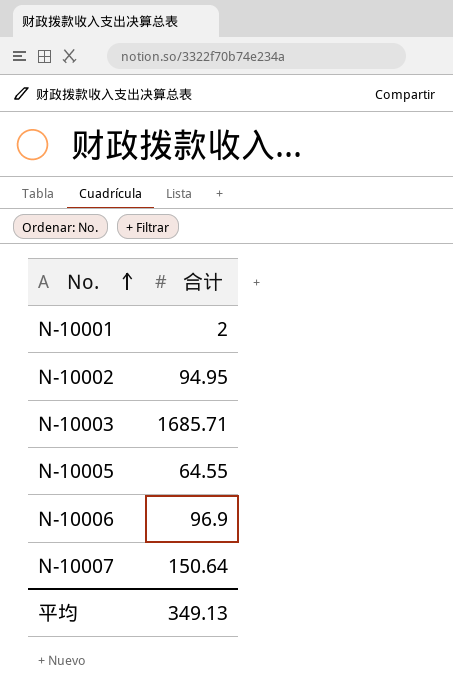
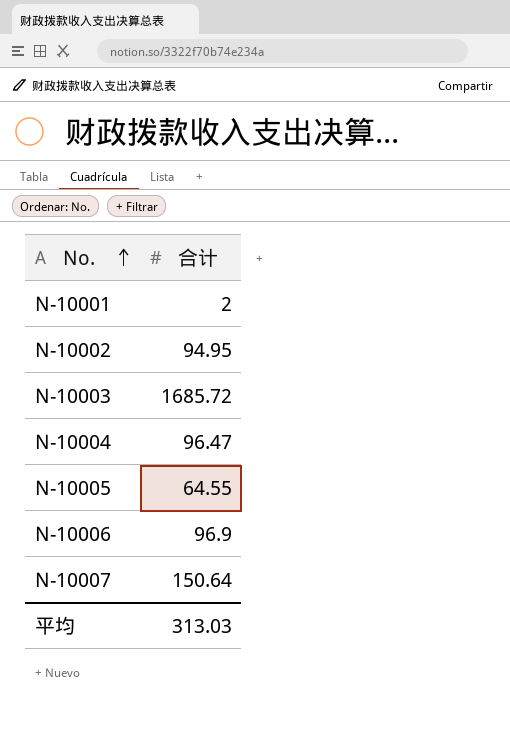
N-10003 | 合计: 1685.71 -> 1685.72
row N-10004: none -> 96.47
平均 | 合计: 349.13 -> 313.03

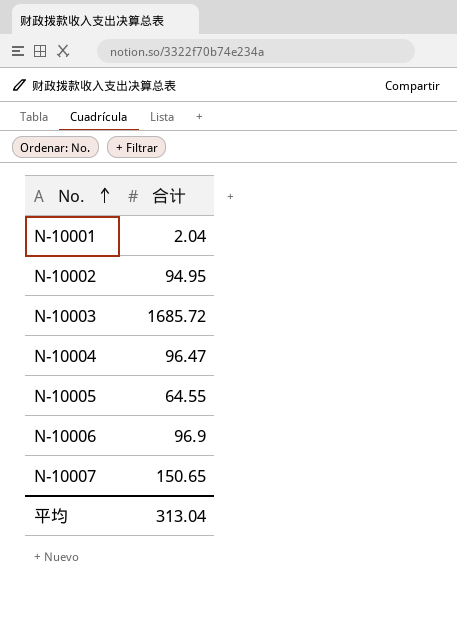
N-10001 | 合计: 2 -> 2.04
N-10007 | 合计: 150.64 -> 150.65
平均 | 合计: 313.03 -> 313.04

